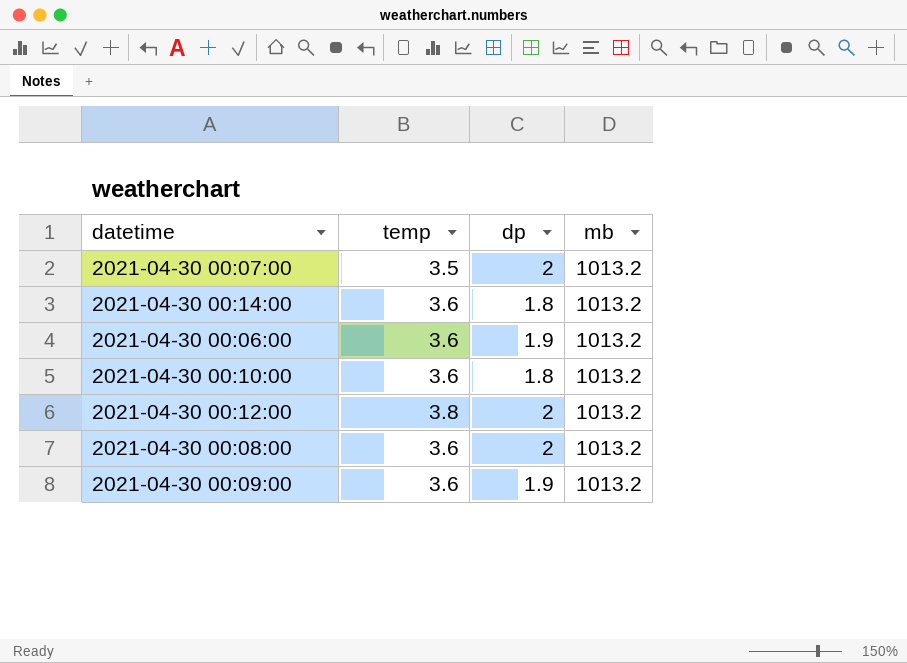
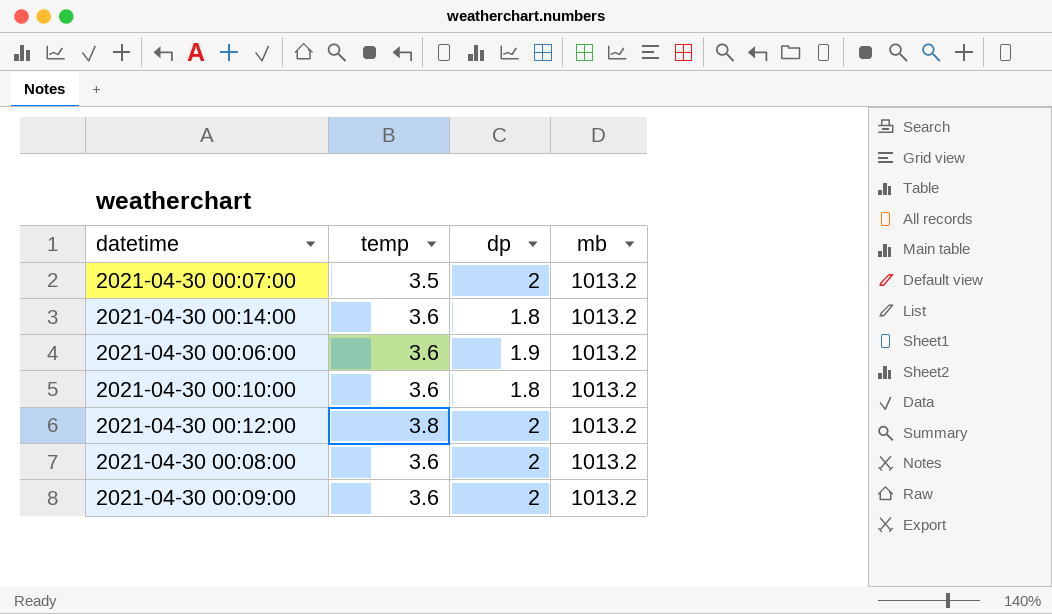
2021-04-30 00:09:00 | dp: 1.9 -> 2

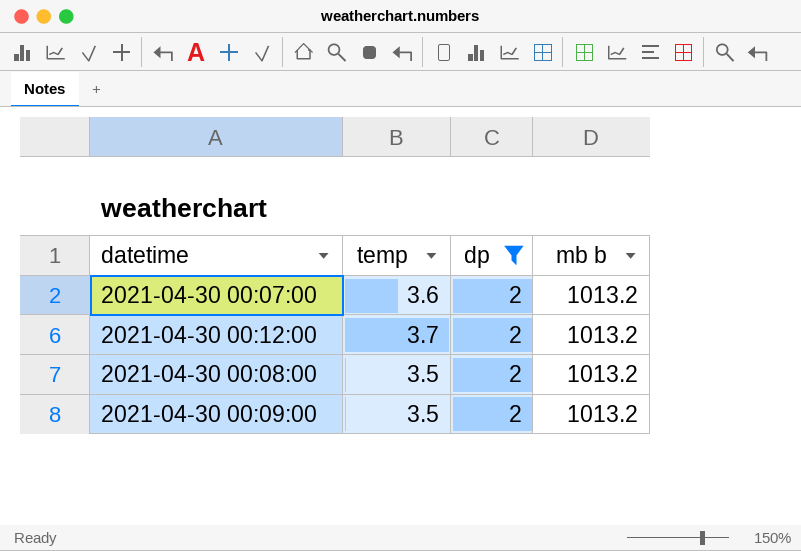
filter: none -> dp = 2
column name: mb -> mb b
2021-04-30 00:07:00 | temp: 3.5 -> 3.6
2021-04-30 00:12:00 | temp: 3.8 -> 3.7
2021-04-30 00:08:00 | temp: 3.6 -> 3.5
2021-04-30 00:09:00 | temp: 3.6 -> 3.5

